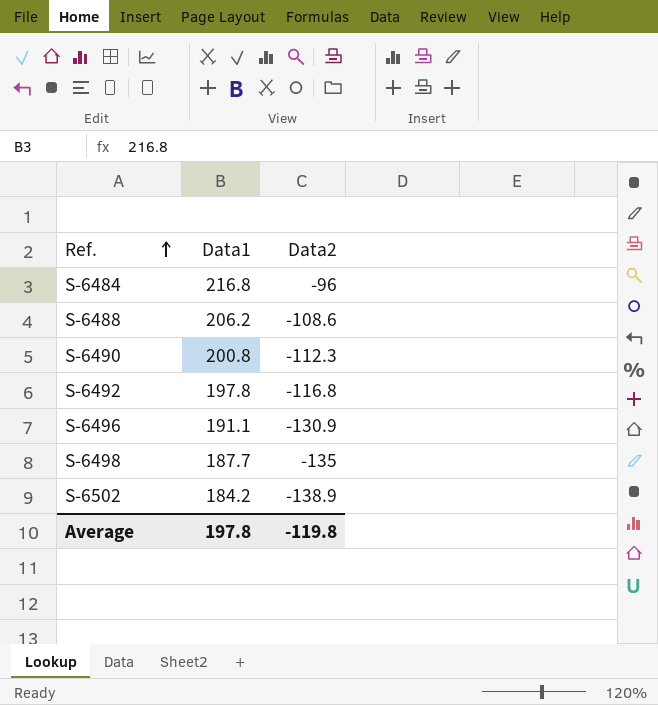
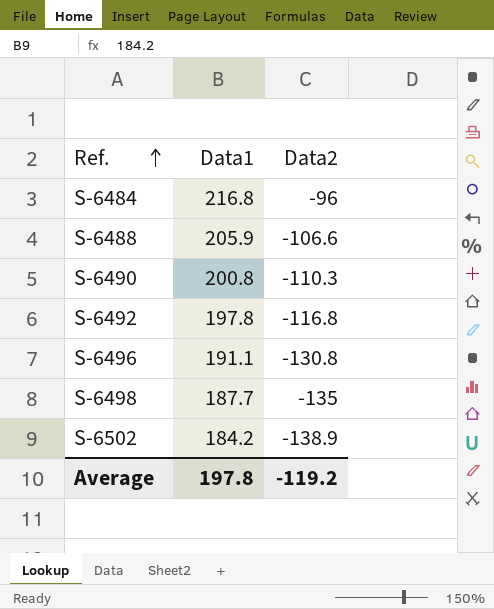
S-6488 | Data1: 206.2 -> 205.9
S-6488 | Data2: -108.6 -> -106.6
S-6490 | Data2: -112.3 -> -110.3
S-6496 | Data2: -130.9 -> -130.8
Average | Data2: -119.8 -> -119.2

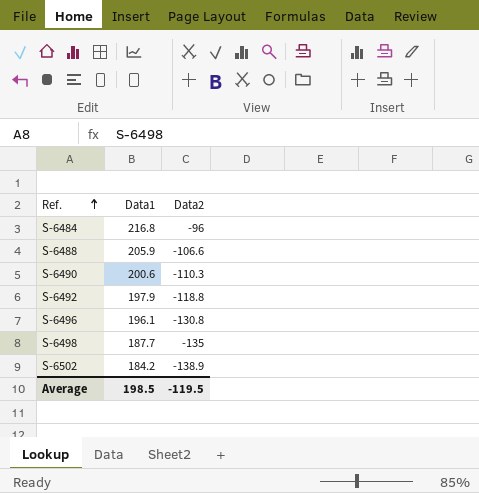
S-6490 | Data1: 200.8 -> 200.6
S-6492 | Data1: 197.8 -> 197.9
S-6492 | Data2: -116.8 -> -118.8
S-6496 | Data1: 191.1 -> 196.1
Average | Data1: 197.8 -> 198.5
Average | Data2: -119.2 -> -119.5

